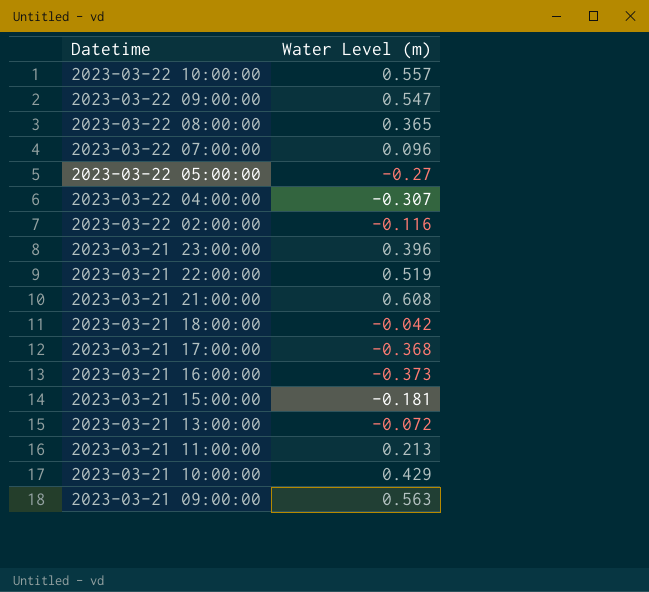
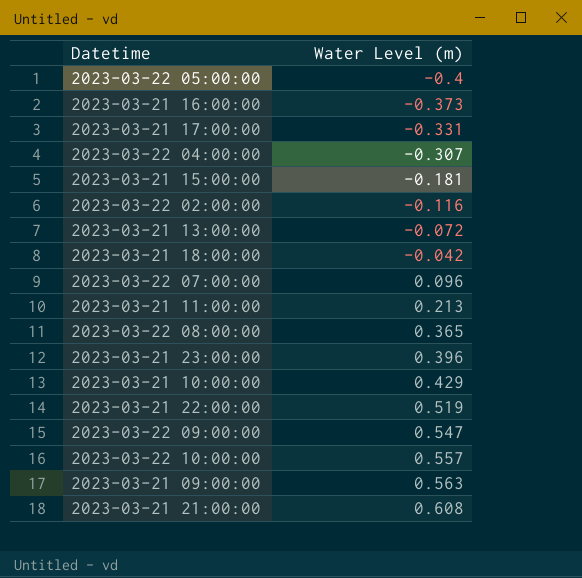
row order: Datetime descending -> Water Level (m) ascending
2023-03-22 05:00:00 | Water Level (m): -0.27 -> -0.4
2023-03-21 17:00:00 | Water Level (m): -0.368 -> -0.331

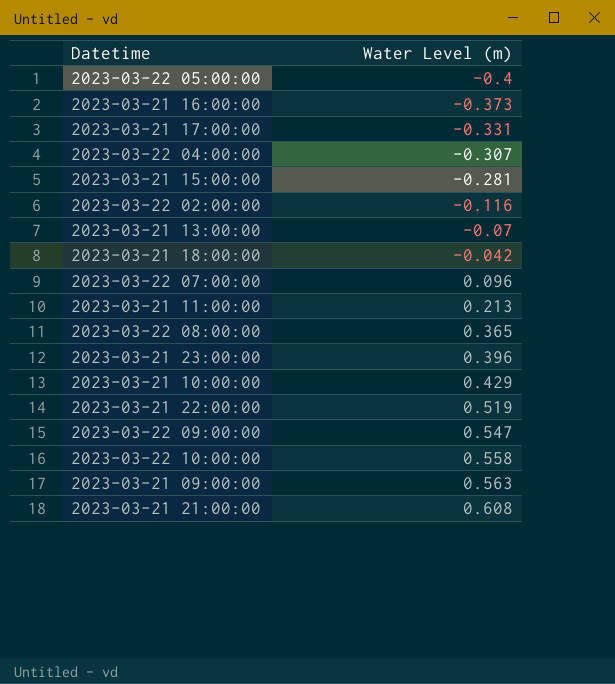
2023-03-21 15:00:00 | Water Level (m): -0.181 -> -0.281
2023-03-21 13:00:00 | Water Level (m): -0.072 -> -0.07
2023-03-22 10:00:00 | Water Level (m): 0.557 -> 0.558

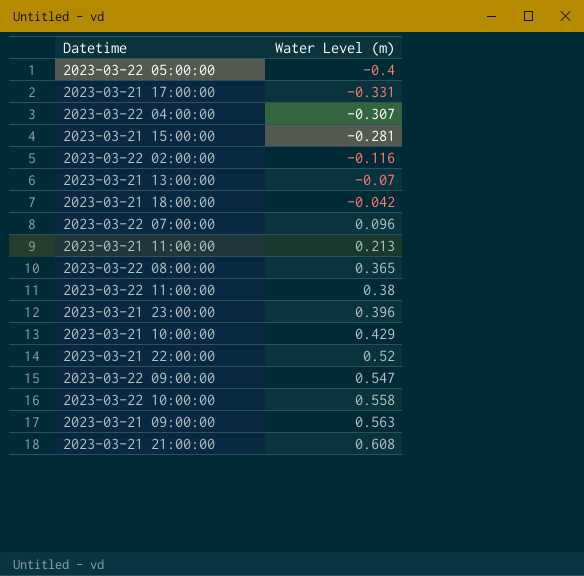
row 2023-03-21 16:00:00: -0.373 -> none
row 2023-03-22 11:00:00: none -> 0.38
2023-03-21 22:00:00 | Water Level (m): 0.519 -> 0.52

